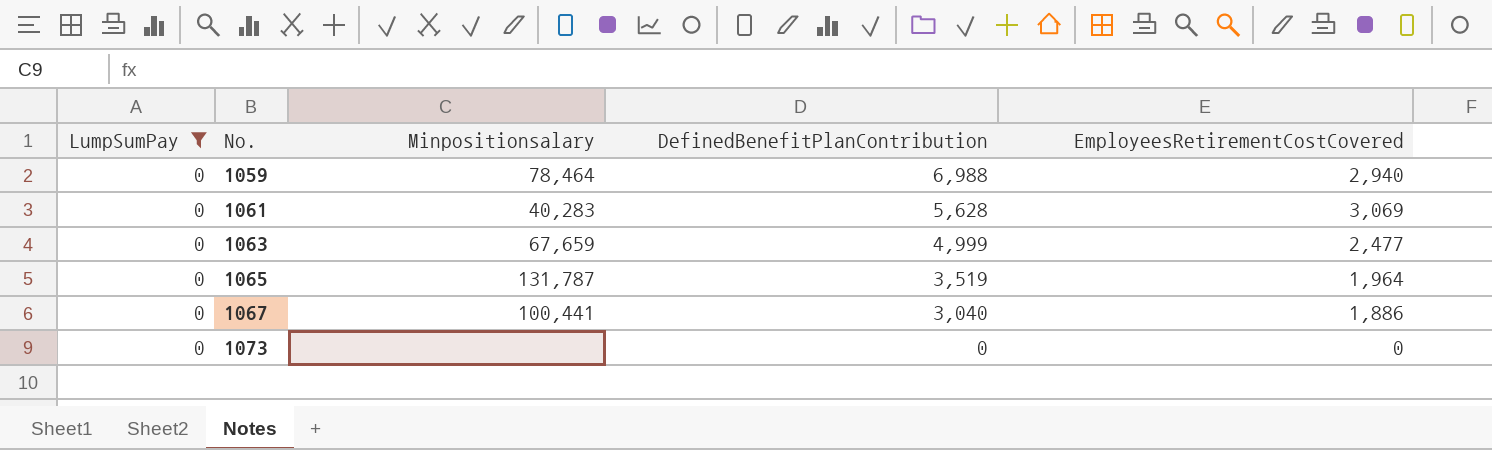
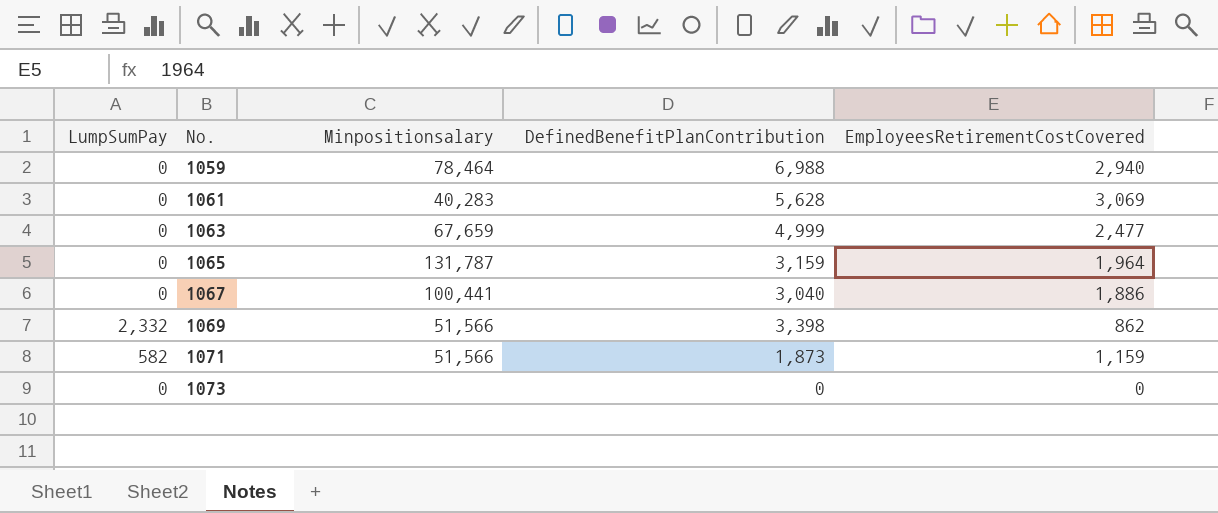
filter: LumpSumPay = 0 -> none
1065 | DefinedBenefitPlanContribution: 3,519 -> 3,159

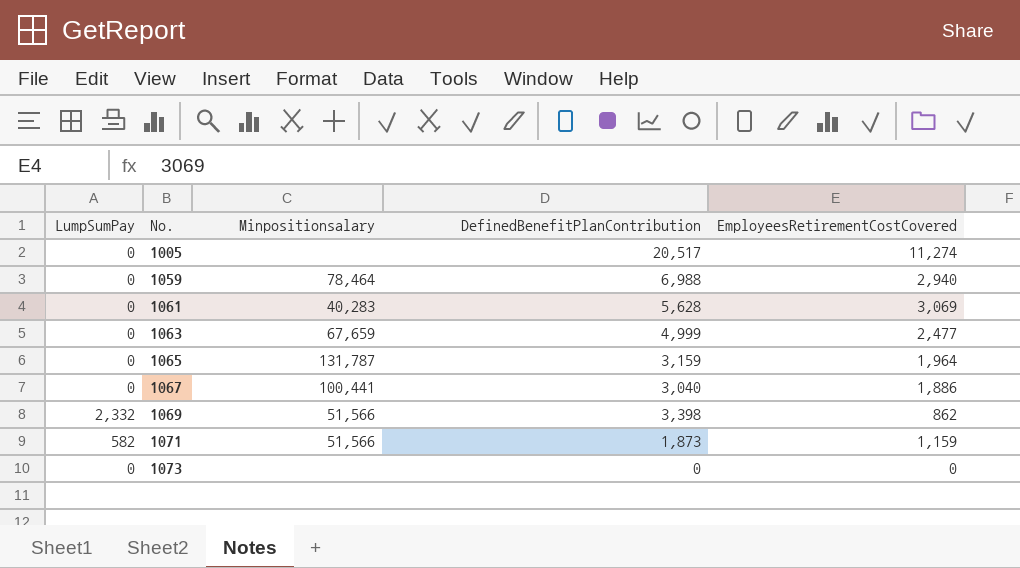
row 1005: none -> 0 | none | 20,517 | 11,274

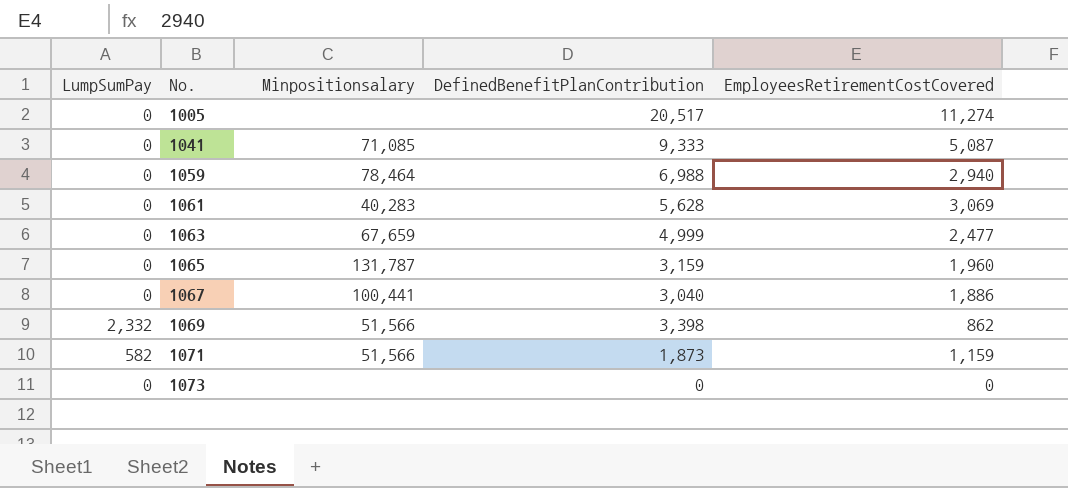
row 1041: none -> 0 | 71,085 | 9,333 | 5,087
1065 | EmployeesRetirementCostCovered: 1,964 -> 1,960

